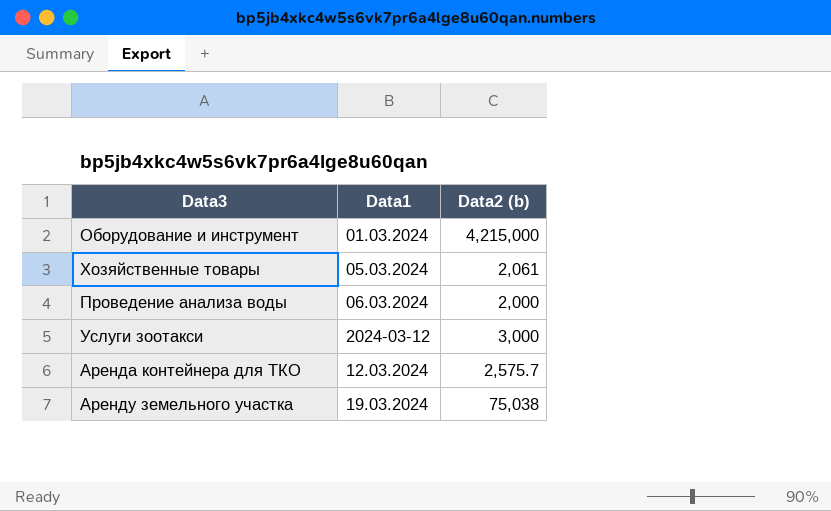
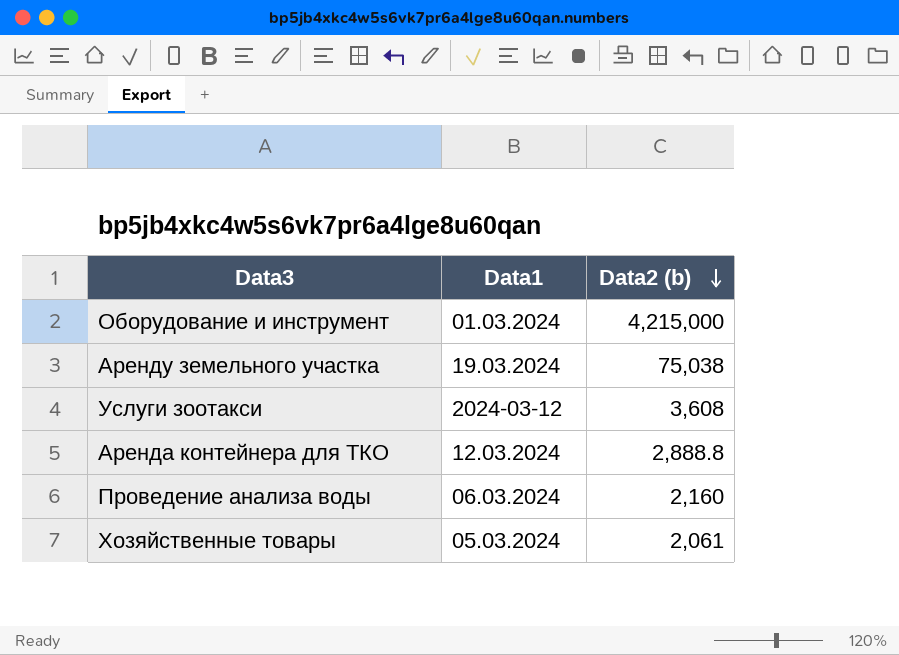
row order: none -> Data2 (b) descending
Услуги зоотакси | Data2 (b): 3,000 -> 3,608
Аренда контейнера для ТКО | Data2 (b): 2,575.7 -> 2,888.8
Проведение анализа воды | Data2 (b): 2,000 -> 2,160

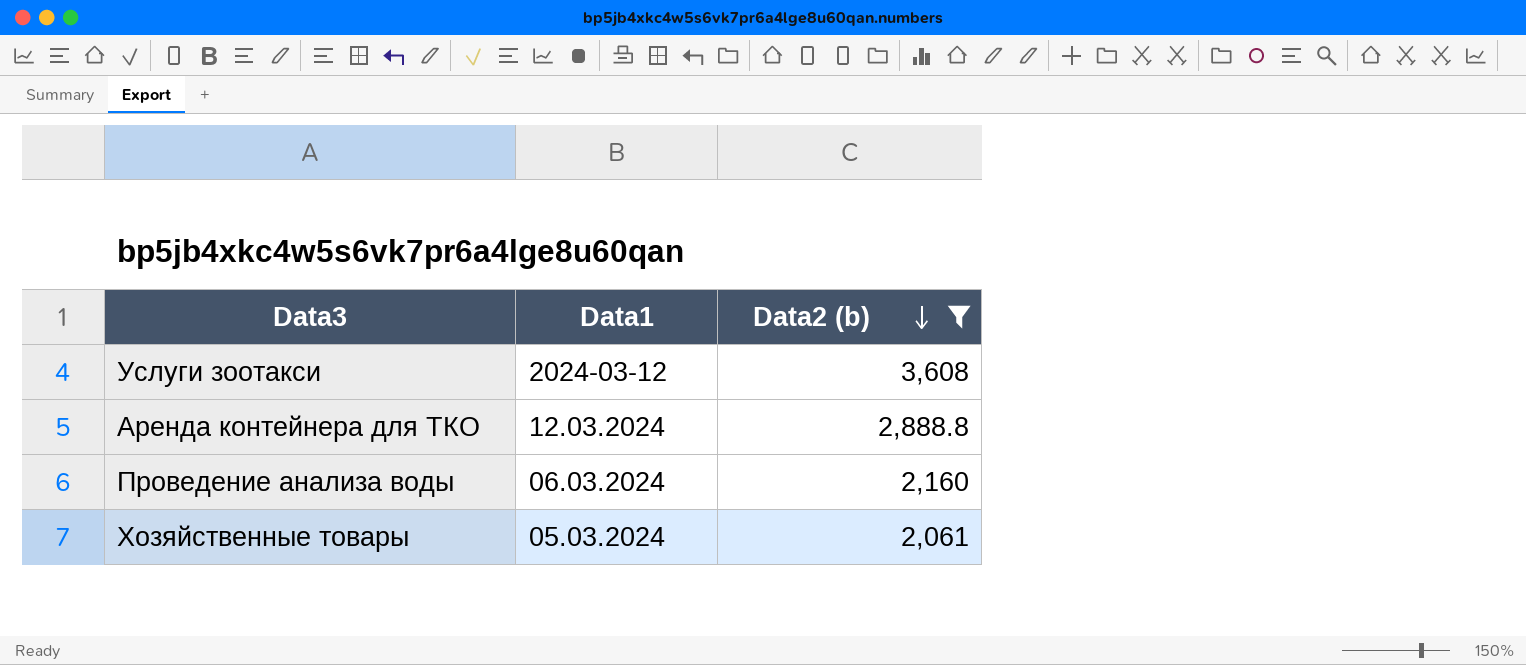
filter: none -> Data2 (b) <= 3,608

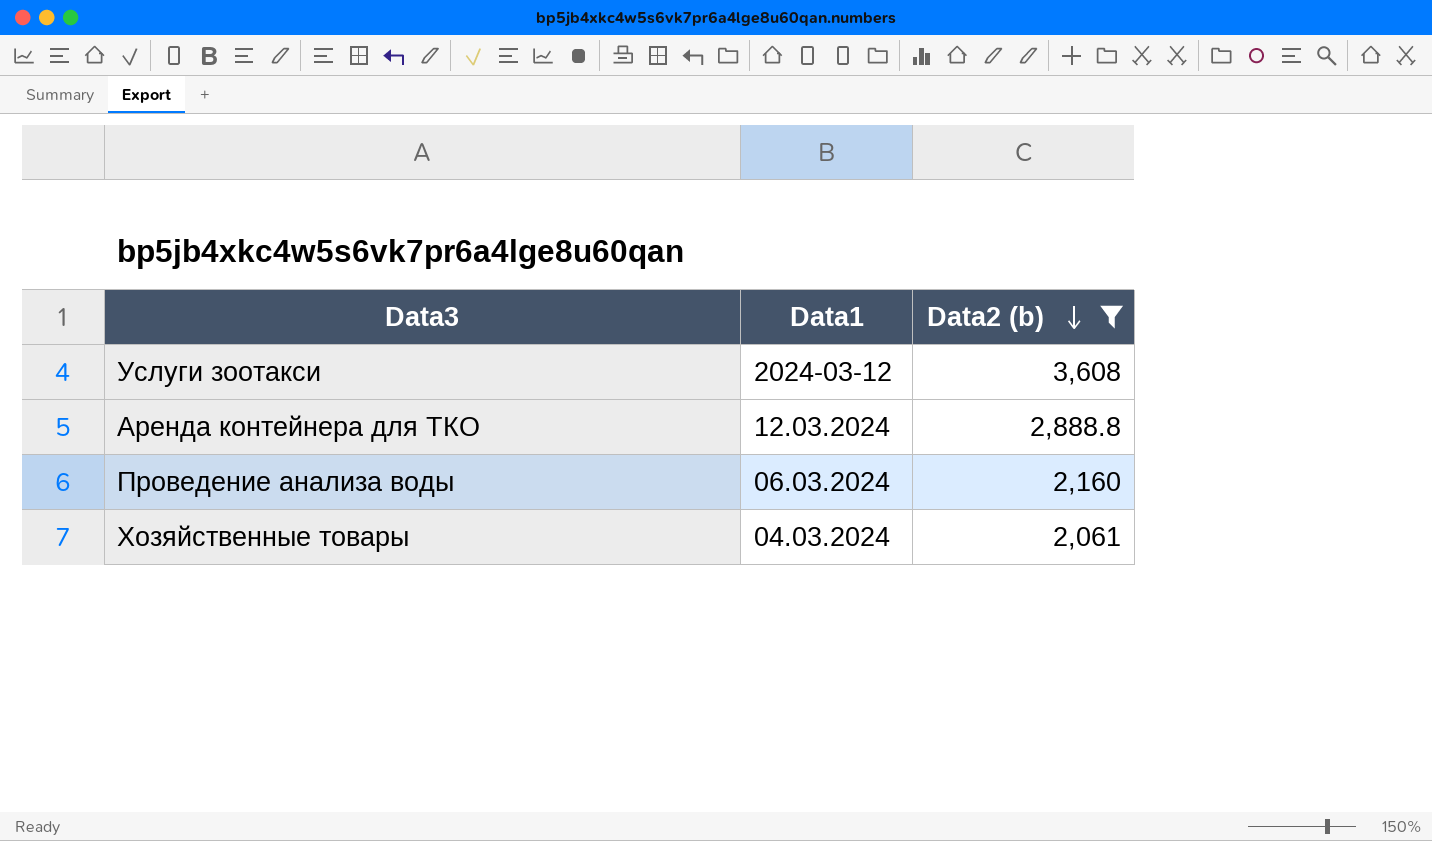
Хозяйственные товары | Data1: 05.03.2024 -> 04.03.2024

